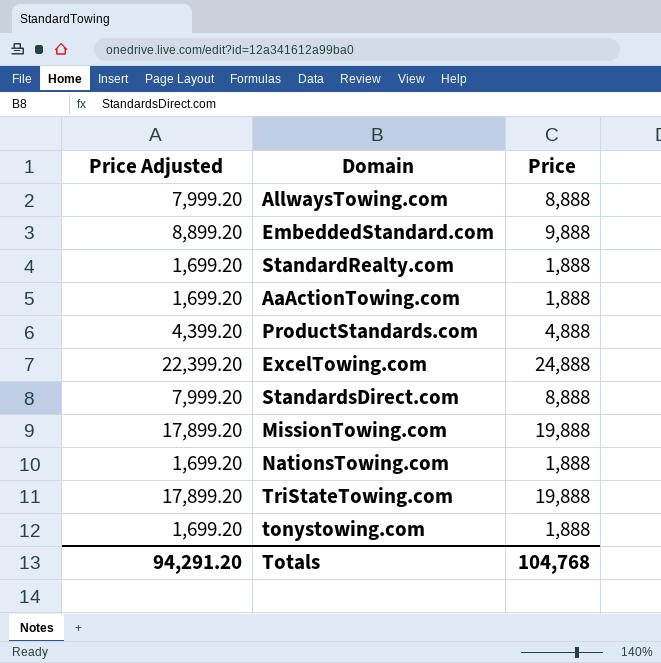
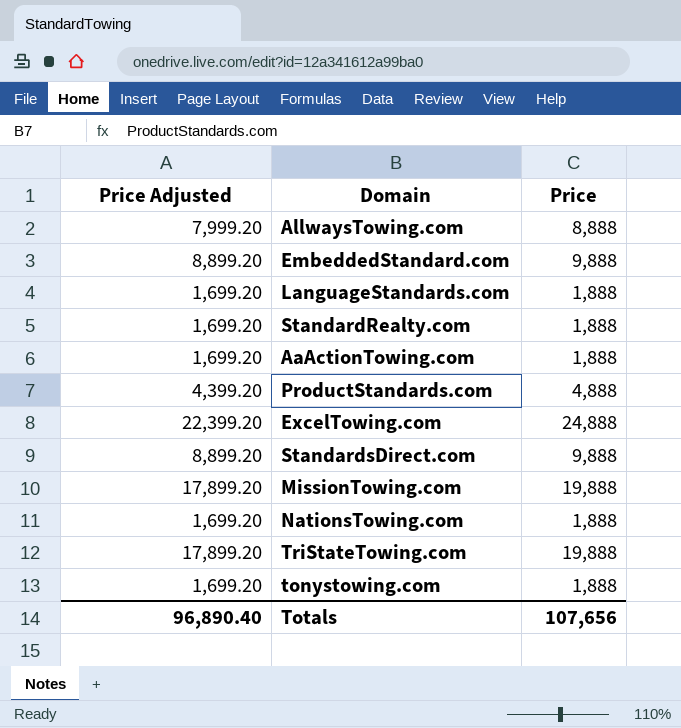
row LanguageStandards.com: none -> 1,699.20 | 1,888
StandardsDirect.com | Price Adjusted: 7,999.20 -> 8,899.20
StandardsDirect.com | Price: 8,888 -> 9,888
Totals | Price Adjusted: 94,291.20 -> 96,890.40
Totals | Price: 104,768 -> 107,656

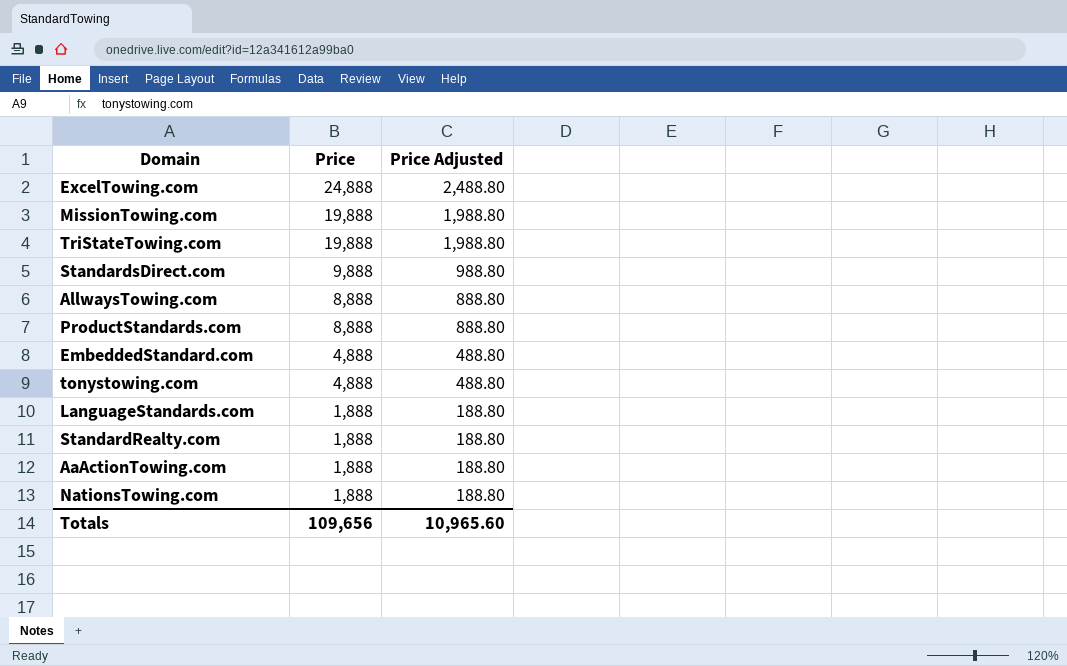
row order: none -> Price descending
column Price Adjusted | formula: [Price] * 0.9 -> [Price] * 0.1
column Price Adjusted | position: 1 -> 3
ProductStandards.com | Price: 4,888 -> 8,888
EmbeddedStandard.com | Price: 9,888 -> 4,888
tonystowing.com | Price: 1,888 -> 4,888
Totals | Price: 107,656 -> 109,656
Totals | Price Adjusted: 96,890.40 -> 10,965.60

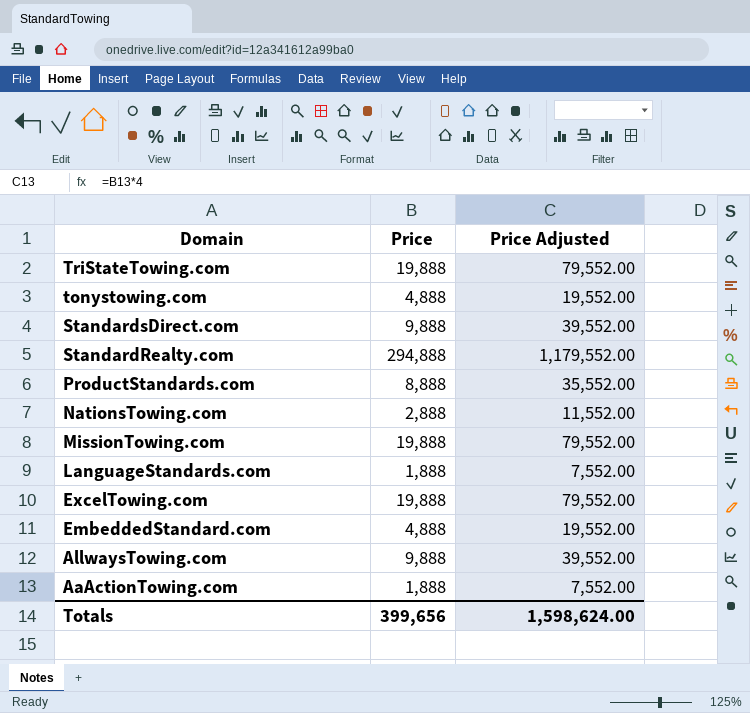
row order: Price descending -> Domain descending
column Price Adjusted | formula: [Price] * 0.1 -> [Price] * 4
StandardRealty.com | Price: 1,888 -> 294,888
NationsTowing.com | Price: 1,888 -> 2,888
ExcelTowing.com | Price: 24,888 -> 19,888
AllwaysTowing.com | Price: 8,888 -> 9,888
Totals | Price: 109,656 -> 399,656
Totals | Price Adjusted: 10,965.60 -> 1,598,624.00

